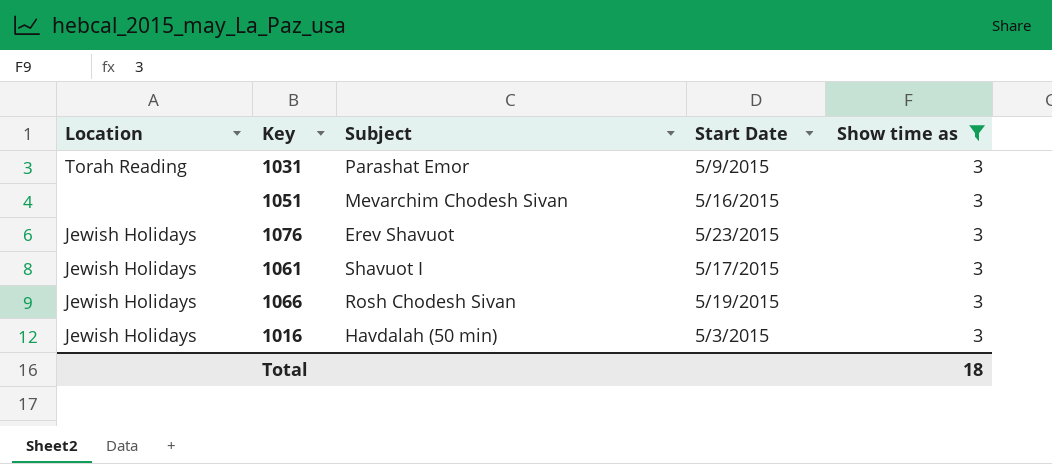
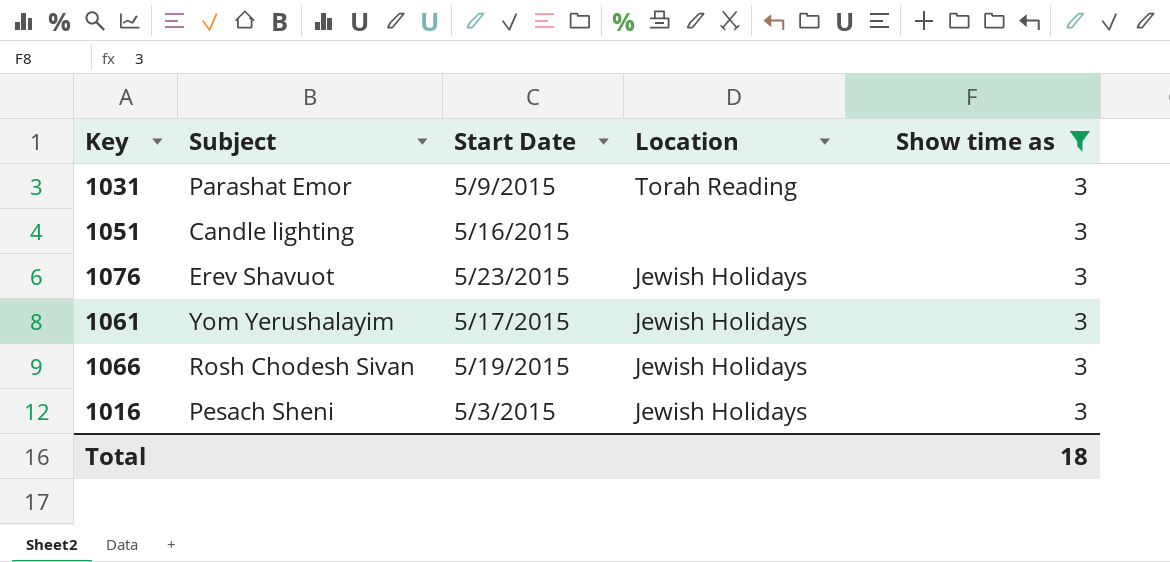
column Location | position: 1 -> 4
1051 | Subject: Mevarchim Chodesh Sivan -> Candle lighting
1061 | Subject: Shavuot I -> Yom Yerushalayim
1016 | Subject: Havdalah (50 min) -> Pesach Sheni

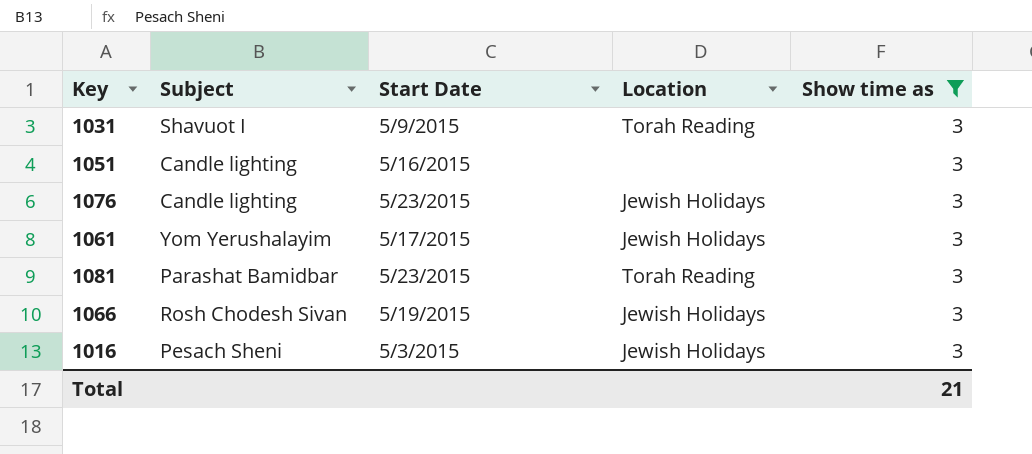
1031 | Subject: Parashat Emor -> Shavuot I
1076 | Subject: Erev Shavuot -> Candle lighting
row 1081: none -> Parashat Bamidbar | 5/23/2015 | Torah Reading | 3
Total | Show time as: 18 -> 21

